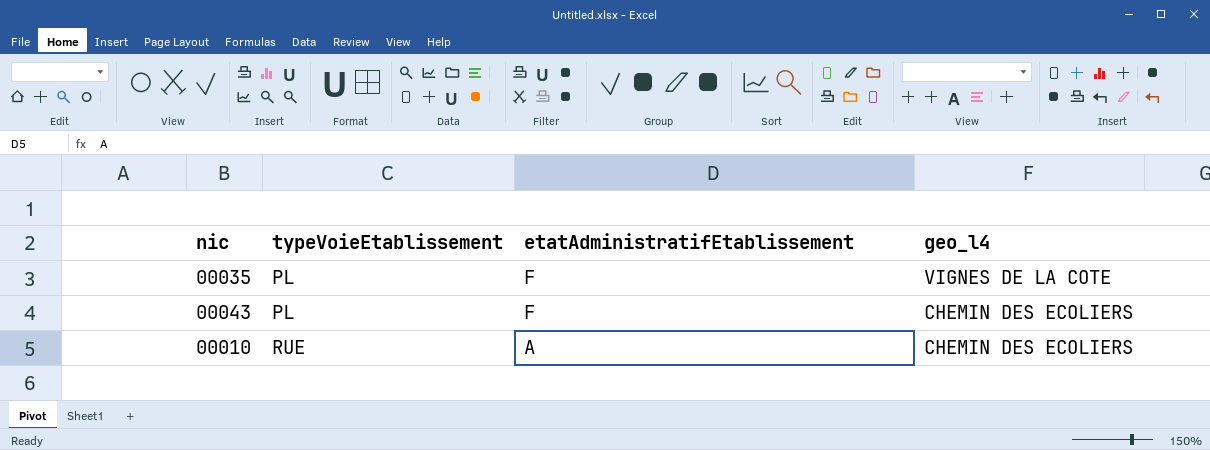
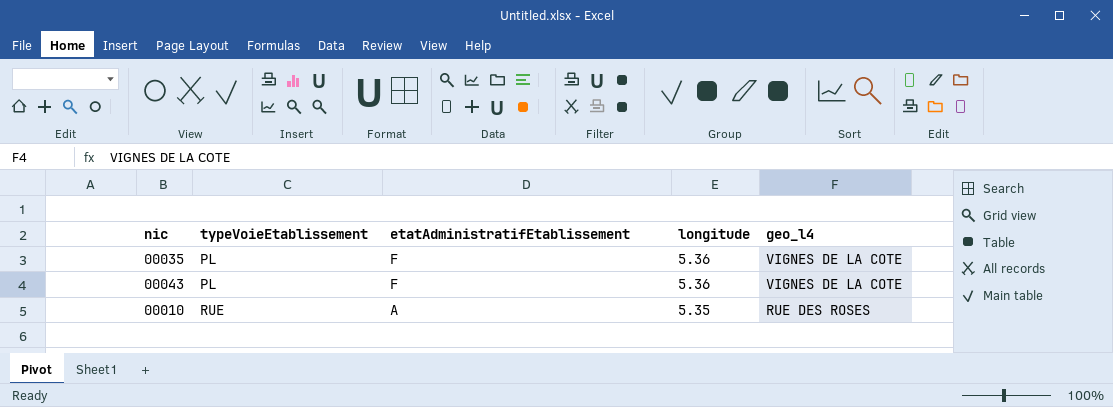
column longitude | position: none -> 4
00043 | geo_l4: CHEMIN DES ECOLIERS -> VIGNES DE LA COTE
00010 | geo_l4: CHEMIN DES ECOLIERS -> RUE DES ROSES

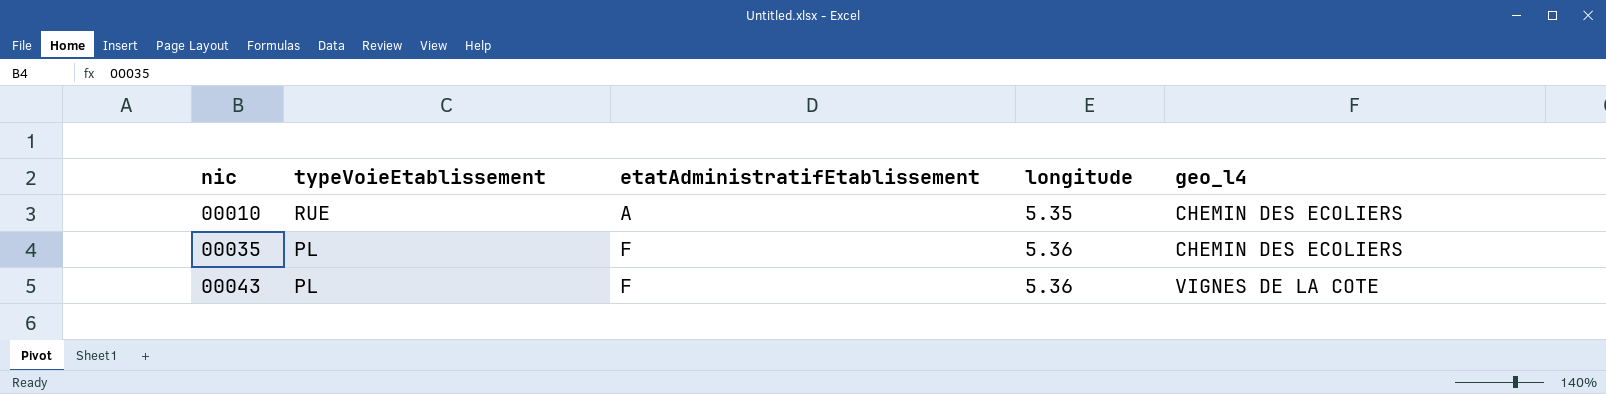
row order: typeVoieEtablissement ascending -> nic ascending
00010 | geo_l4: RUE DES ROSES -> CHEMIN DES ECOLIERS
00035 | geo_l4: VIGNES DE LA COTE -> CHEMIN DES ECOLIERS

